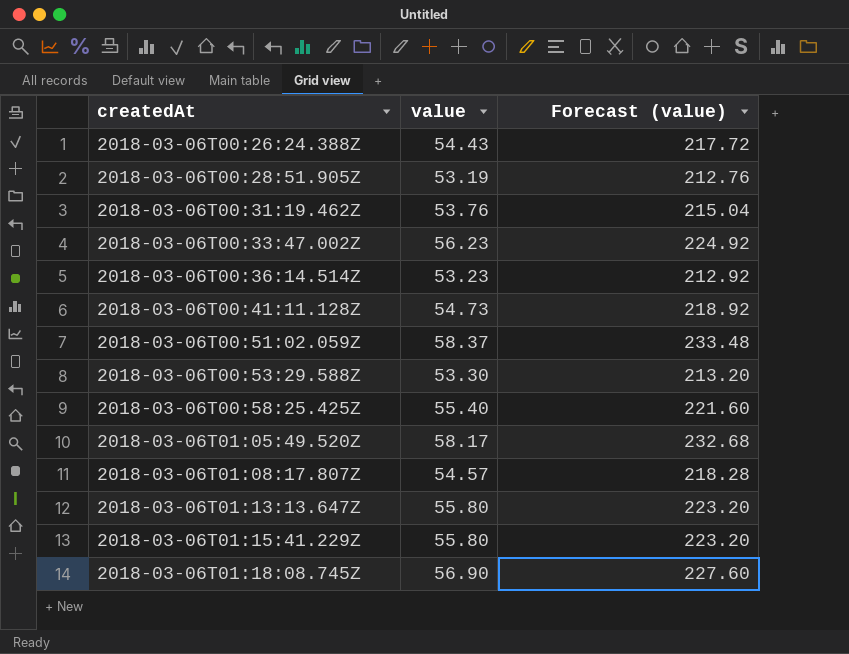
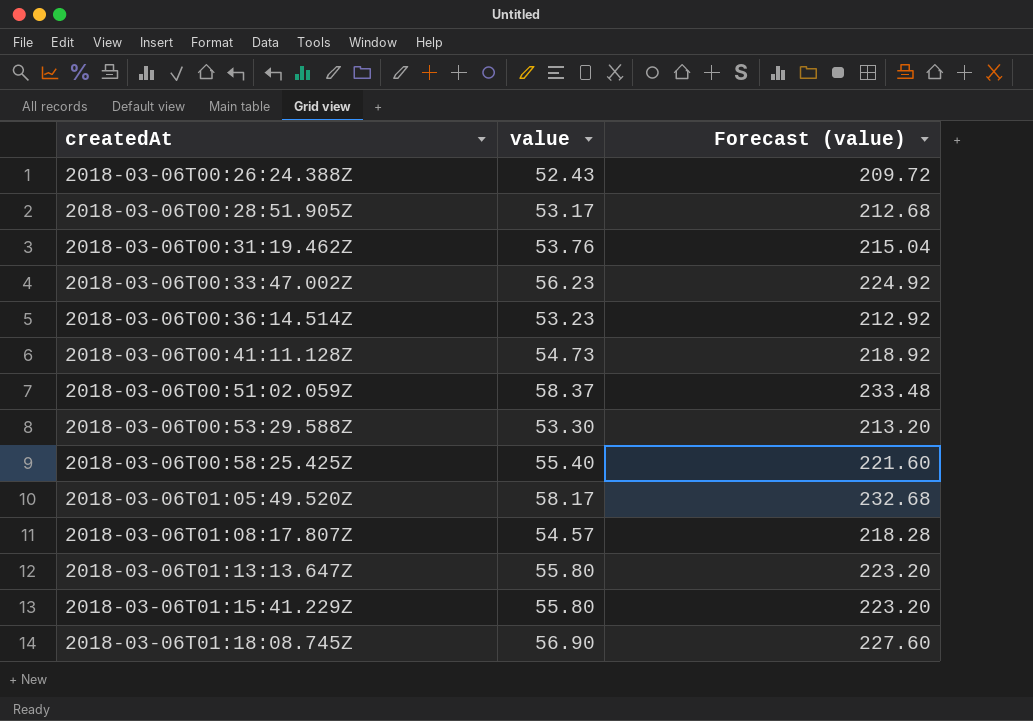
2018-03-06T00:26:24.388Z | value: 54.43 -> 52.43
2018-03-06T00:26:24.388Z | Forecast (value): 217.72 -> 209.72
2018-03-06T00:28:51.905Z | value: 53.19 -> 53.17
2018-03-06T00:28:51.905Z | Forecast (value): 212.76 -> 212.68

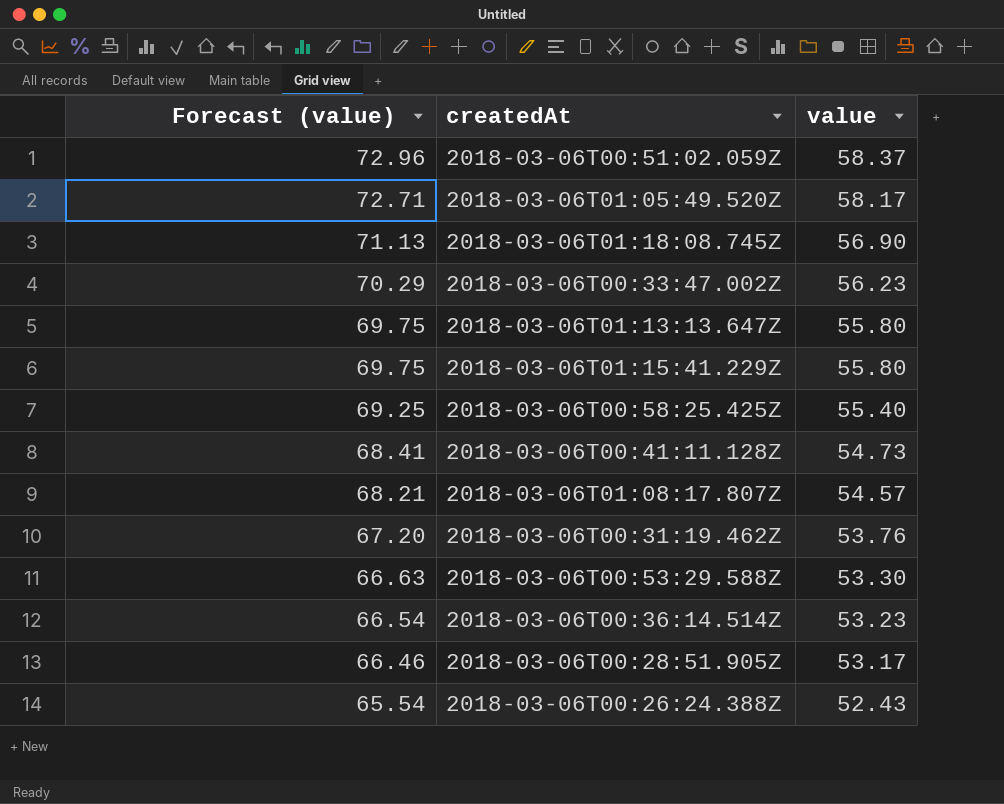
row order: createdAt ascending -> Forecast (value) descending
column Forecast (value) | formula: [value] * 4 -> [value] * 1.25
column Forecast (value) | position: 3 -> 1

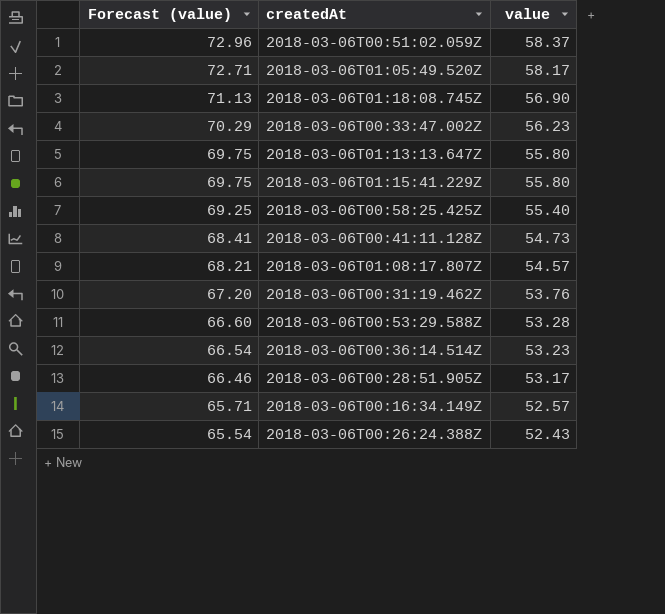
2018-03-06T00:53:29.588Z | Forecast (value): 66.63 -> 66.60
2018-03-06T00:53:29.588Z | value: 53.30 -> 53.28
row 2018-03-06T00:16:34.149Z: none -> 65.71 | 52.57

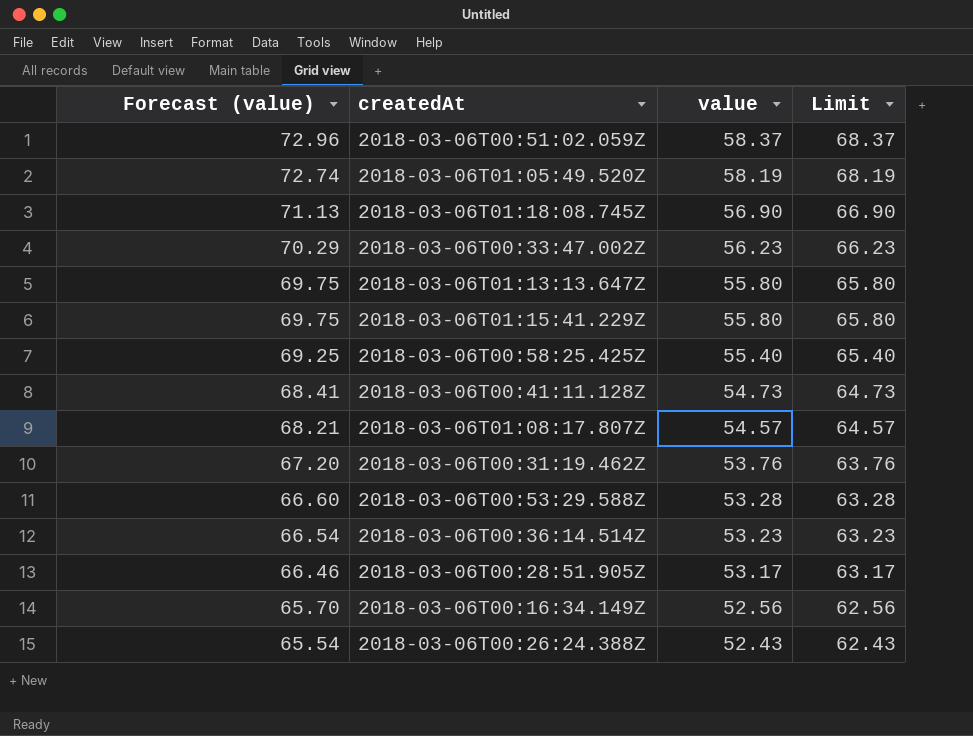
column Limit | formula: none -> [value] + 10
2018-03-06T01:05:49.520Z | Forecast (value): 72.71 -> 72.74
2018-03-06T01:05:49.520Z | value: 58.17 -> 58.19
2018-03-06T00:16:34.149Z | Forecast (value): 65.71 -> 65.70
2018-03-06T00:16:34.149Z | value: 52.57 -> 52.56

